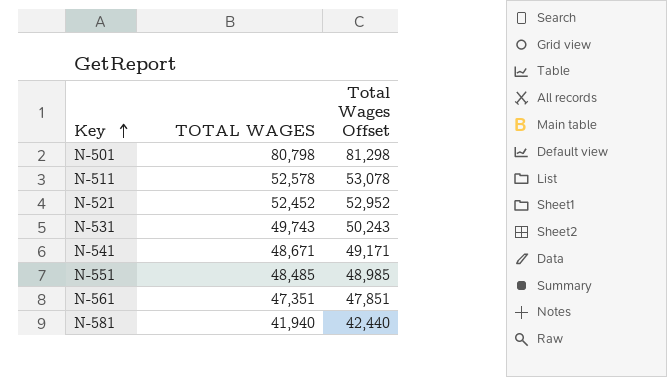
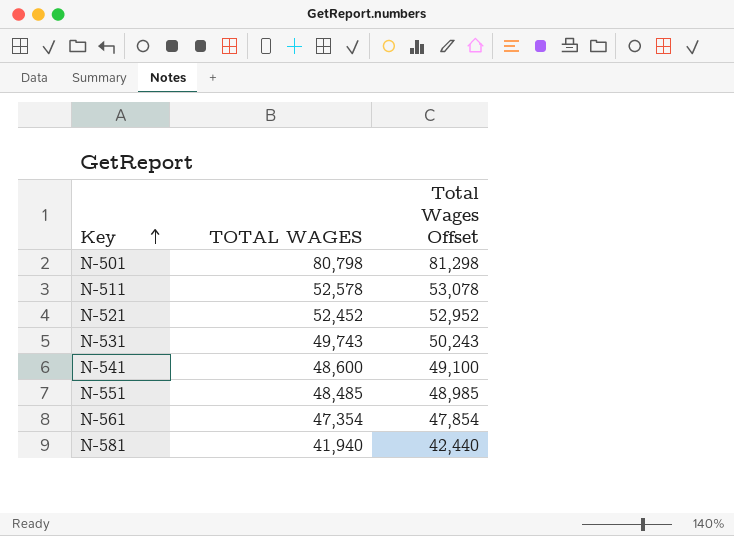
N-541 | TOTAL WAGES: 48,671 -> 48,600
N-541 | Total Wages Offset: 49,171 -> 49,100
N-561 | TOTAL WAGES: 47,351 -> 47,354
N-561 | Total Wages Offset: 47,851 -> 47,854

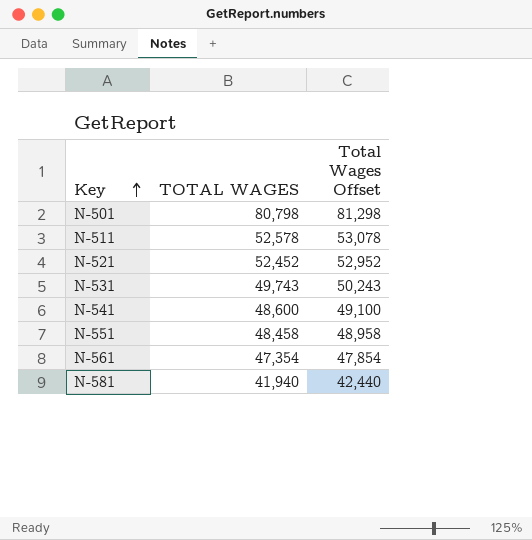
N-551 | TOTAL WAGES: 48,485 -> 48,458
N-551 | Total Wages Offset: 48,985 -> 48,958

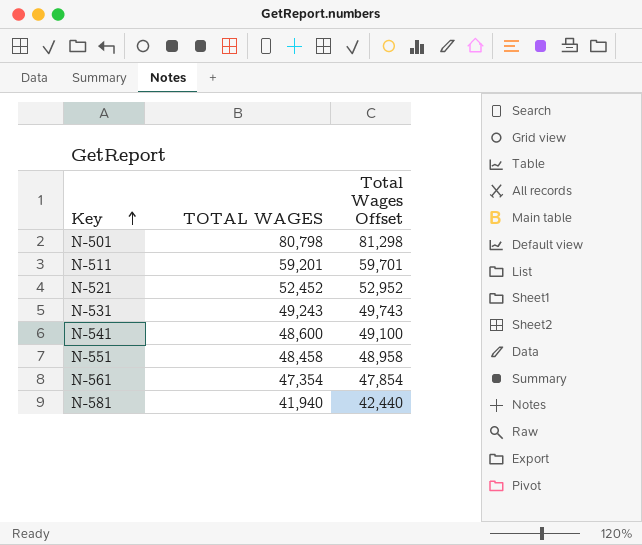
N-511 | TOTAL WAGES: 52,578 -> 59,201
N-511 | Total Wages Offset: 53,078 -> 59,701
N-531 | TOTAL WAGES: 49,743 -> 49,243
N-531 | Total Wages Offset: 50,243 -> 49,743

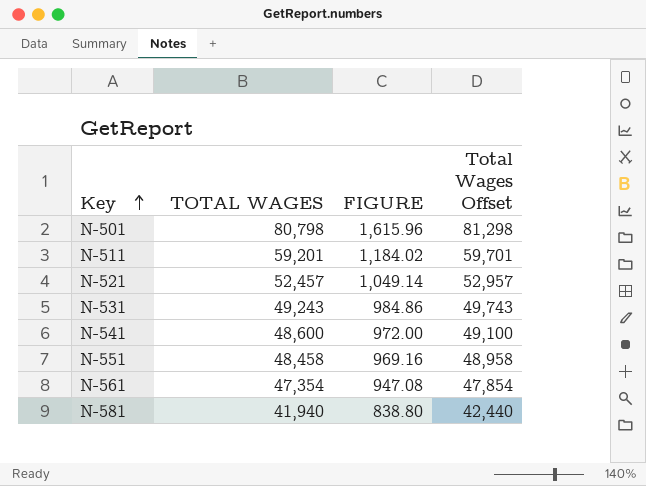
column FIGURE | formula: none -> [TOTAL WAGES] * 0.02
N-521 | TOTAL WAGES: 52,452 -> 52,457
N-521 | Total Wages Offset: 52,952 -> 52,957

